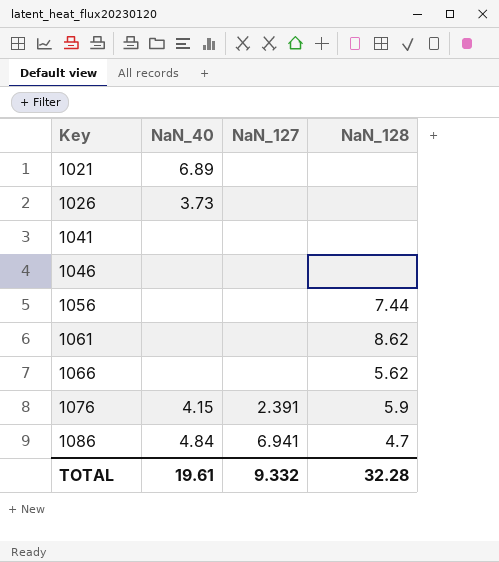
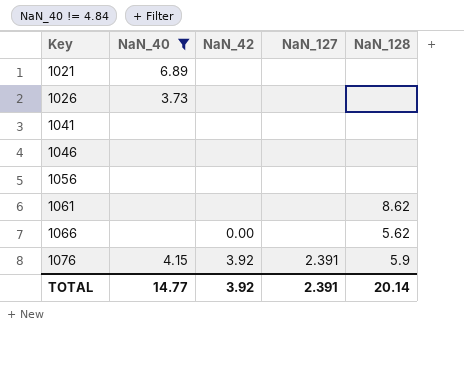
filter: none -> NaN_40 != 4.84
column NaN_42 | position: none -> 3
1056 | NaN_128: 7.44 -> none
TOTAL | NaN_40: 19.61 -> 14.77
TOTAL | NaN_127: 9.332 -> 2.391
TOTAL | NaN_128: 32.28 -> 20.14

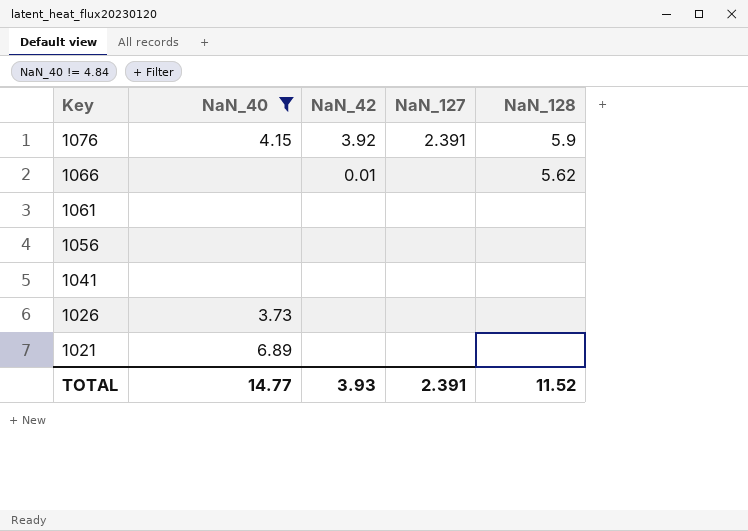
row order: Key ascending -> Key descending
row 1046: none | none | none | none -> none
1066 | NaN_42: 0.00 -> 0.01
1061 | NaN_128: 8.62 -> none
TOTAL | NaN_42: 3.92 -> 3.93
TOTAL | NaN_128: 20.14 -> 11.52

